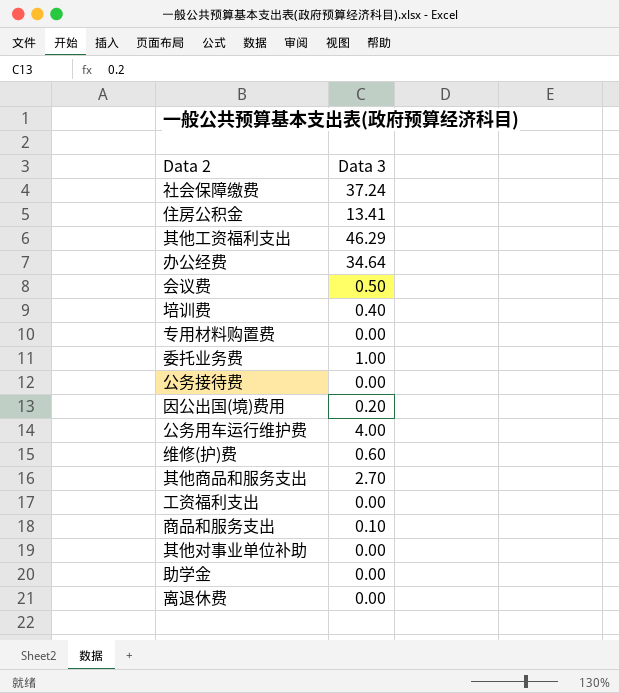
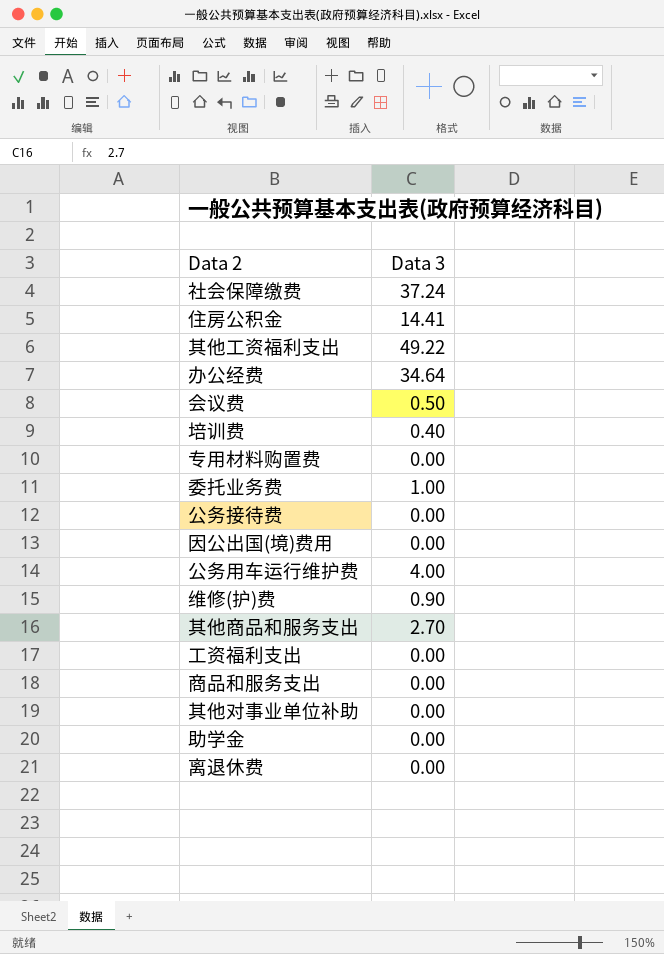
住房公积金 | Data 3: 13.41 -> 14.41
其他工资福利支出 | Data 3: 46.29 -> 49.22
因公出国(境)费用 | Data 3: 0.20 -> 0.00
维修(护)费 | Data 3: 0.60 -> 0.90
商品和服务支出 | Data 3: 0.10 -> 0.00

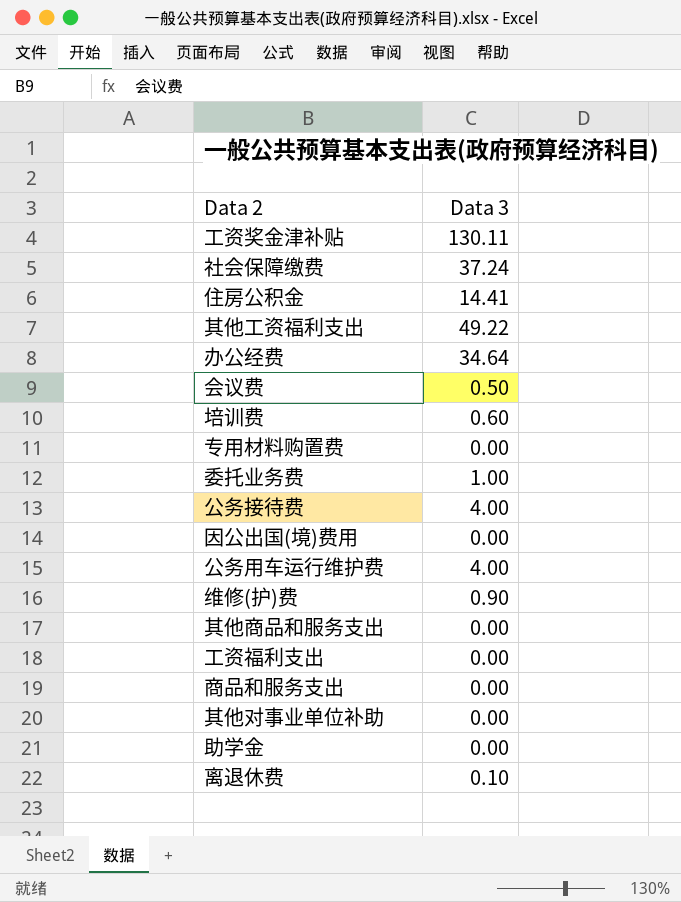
row 工资奖金津补贴: none -> 130.11
培训费 | Data 3: 0.40 -> 0.60
公务接待费 | Data 3: 0.00 -> 4.00
其他商品和服务支出 | Data 3: 2.70 -> 0.00
离退休费 | Data 3: 0.00 -> 0.10

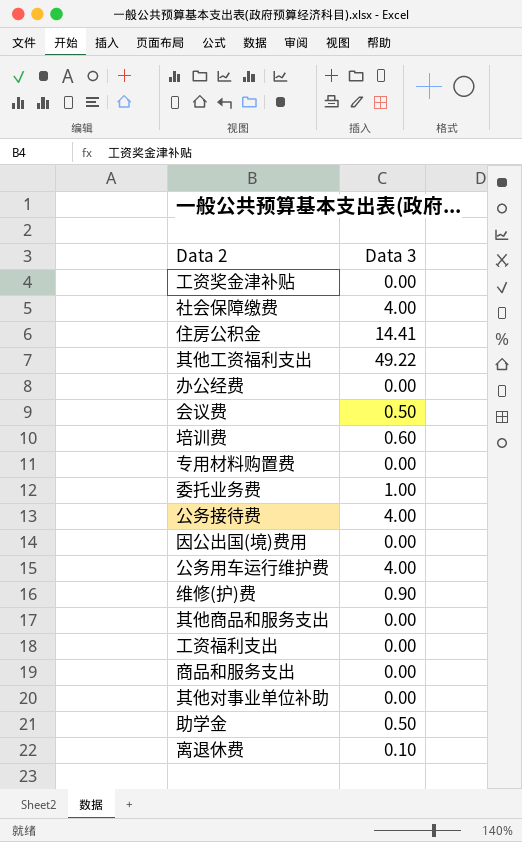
工资奖金津补贴 | Data 3: 130.11 -> 0.00
社会保障缴费 | Data 3: 37.24 -> 4.00
办公经费 | Data 3: 34.64 -> 0.00
助学金 | Data 3: 0.00 -> 0.50

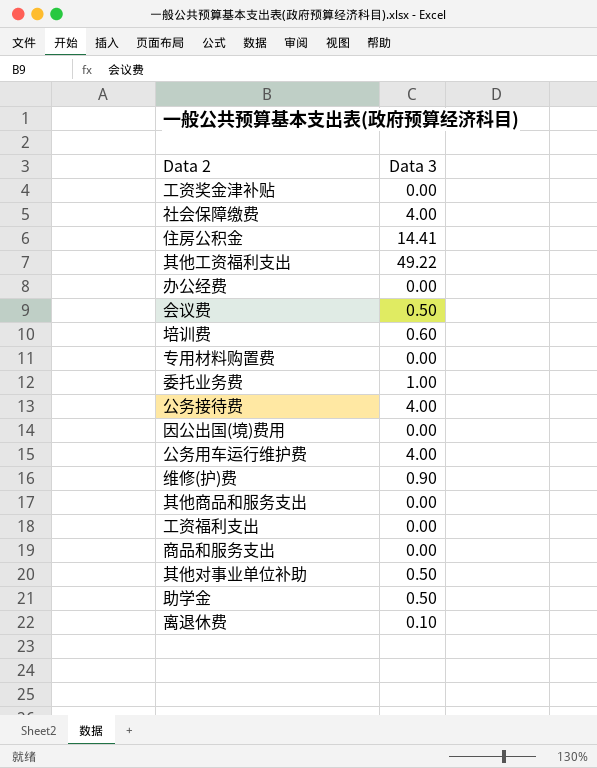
其他对事业单位补助 | Data 3: 0.00 -> 0.50

